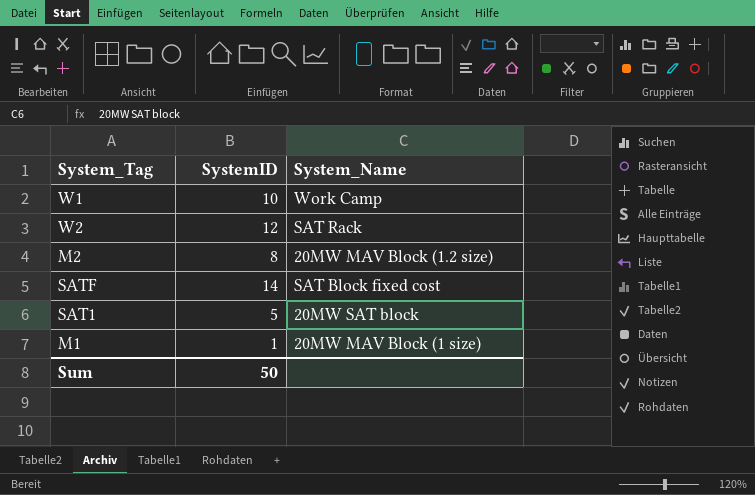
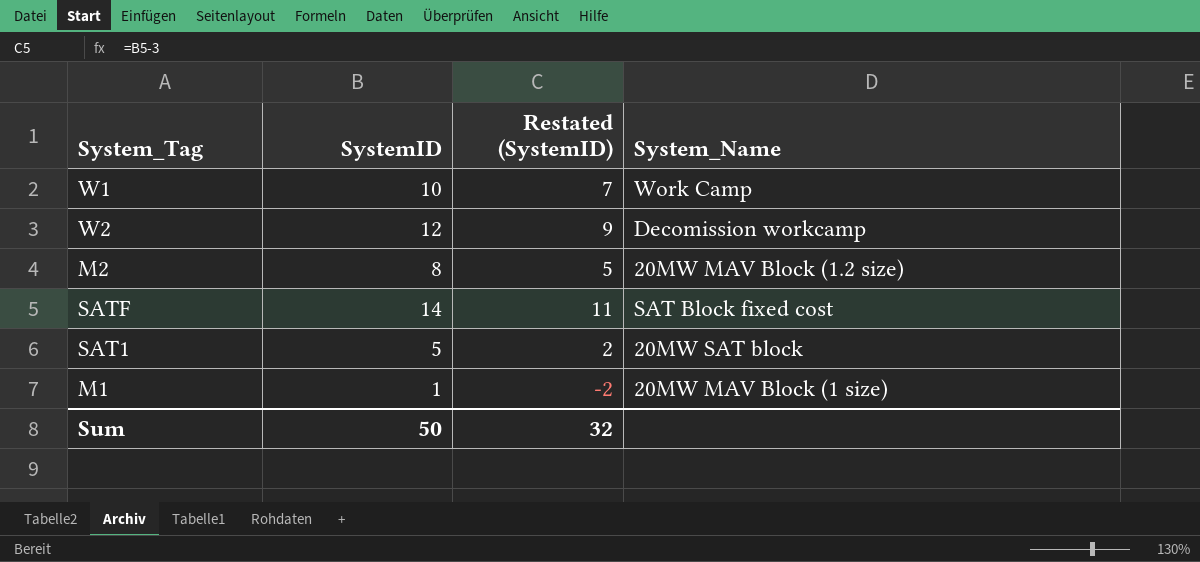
column Restated (SystemID) | formula: none -> [SystemID] - 3
W2 | System_Name: SAT Rack -> Decomission workcamp

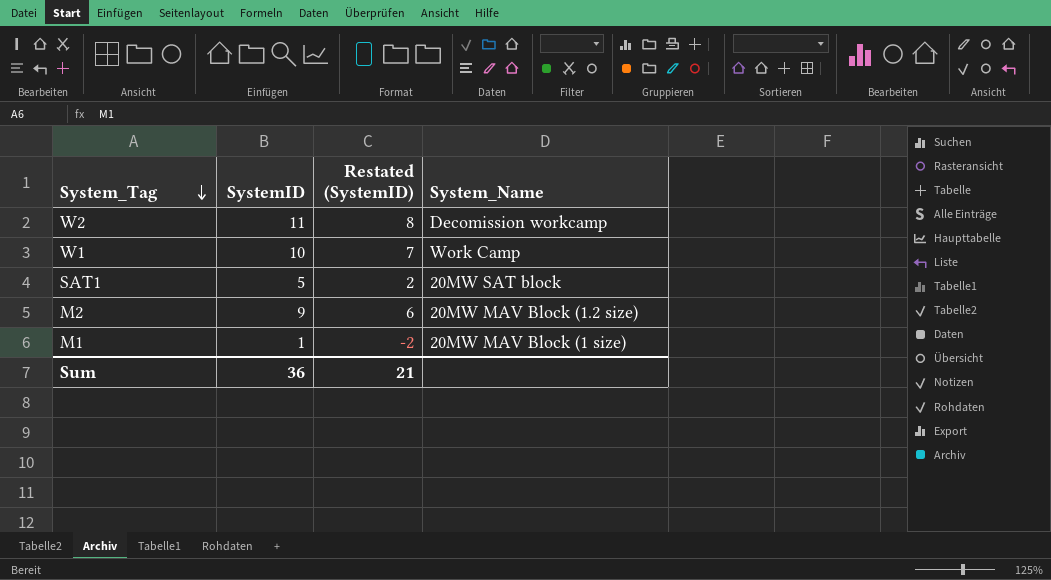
row order: none -> System_Tag descending
row SATF: 14 | 11 | SAT Block fixed cost -> none
W2 | SystemID: 12 -> 11
W2 | Restated (SystemID): 9 -> 8
M2 | SystemID: 8 -> 9
M2 | Restated (SystemID): 5 -> 6
Sum | SystemID: 50 -> 36
Sum | Restated (SystemID): 32 -> 21

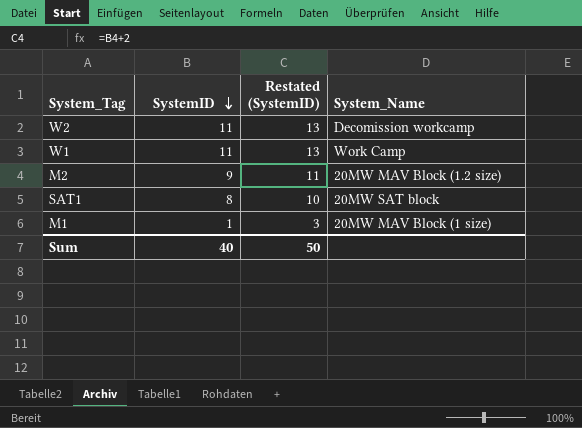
row order: System_Tag descending -> SystemID descending
column Restated (SystemID) | formula: [SystemID] - 3 -> [SystemID] + 2
W1 | SystemID: 10 -> 11
SAT1 | SystemID: 5 -> 8
Sum | SystemID: 36 -> 40
Sum | Restated (SystemID): 21 -> 50

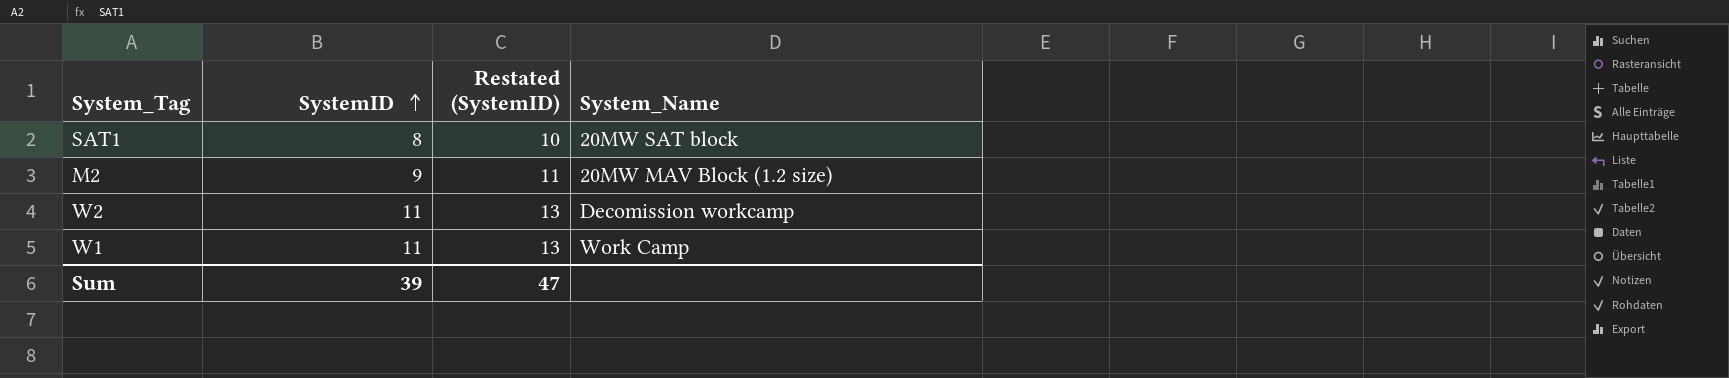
row order: SystemID descending -> SystemID ascending
row M1: 1 | 3 | 20MW MAV Block (1 size) -> none
Sum | SystemID: 40 -> 39
Sum | Restated (SystemID): 50 -> 47

